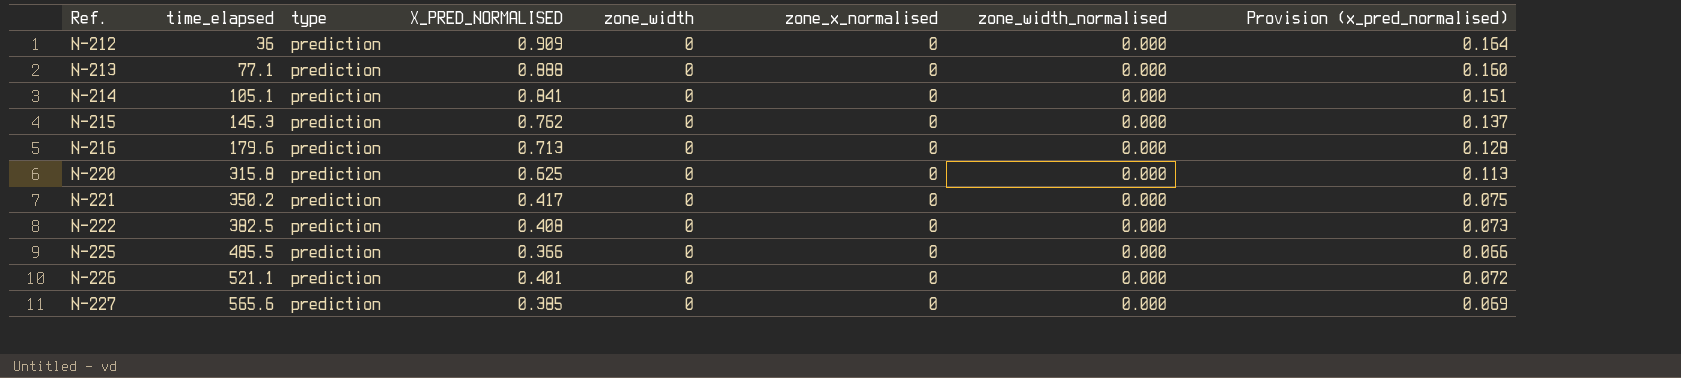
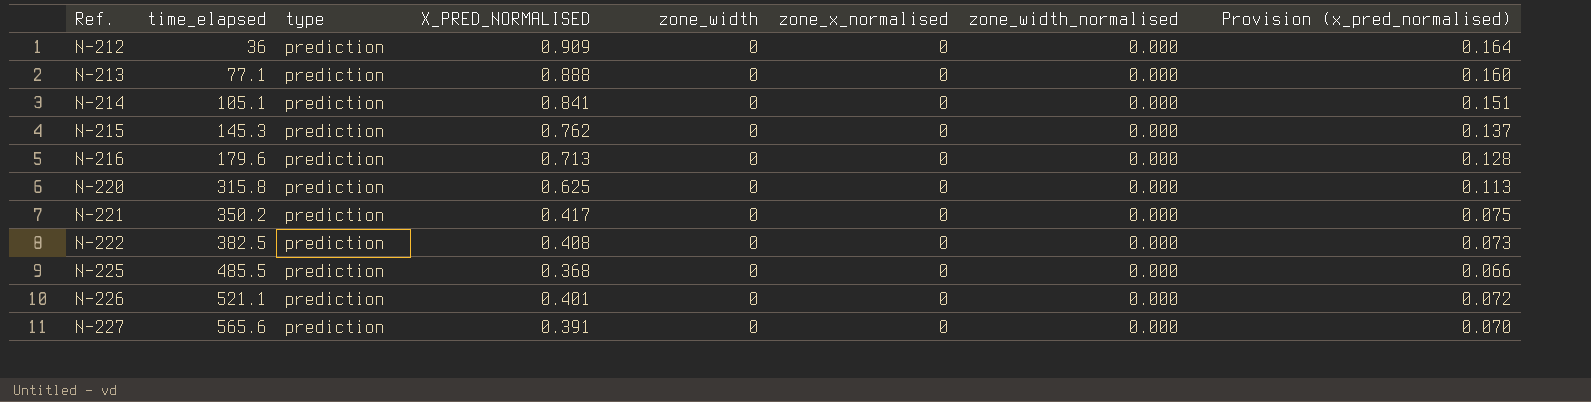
N-225 | X_PRED_NORMALISED: 0.366 -> 0.368
N-227 | X_PRED_NORMALISED: 0.385 -> 0.391
N-227 | Provision (x_pred_normalised): 0.069 -> 0.070

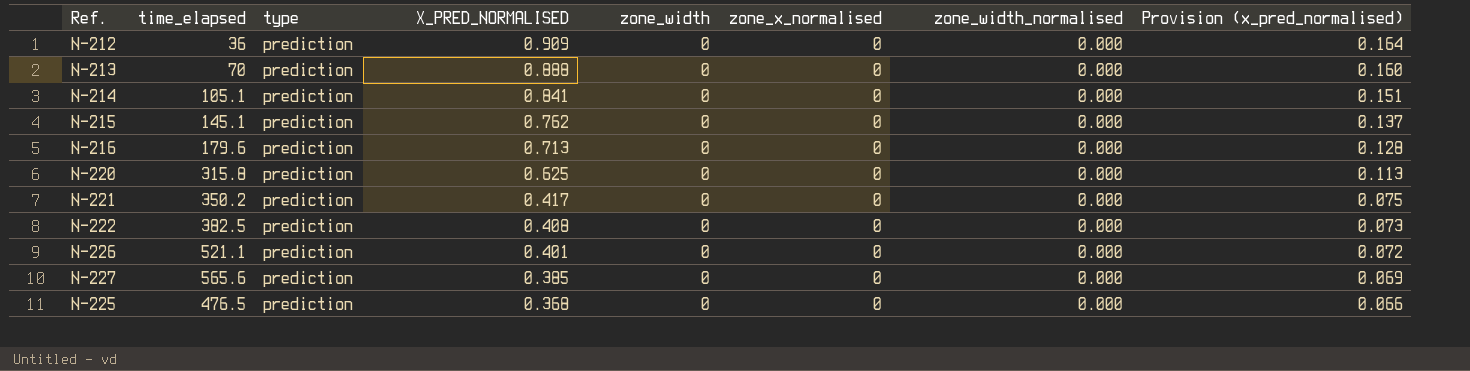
row order: Ref. ascending -> X_PRED_NORMALISED descending
N-213 | time_elapsed: 77.1 -> 70
N-215 | time_elapsed: 145.3 -> 145.1
N-227 | X_PRED_NORMALISED: 0.391 -> 0.385
N-227 | Provision (x_pred_normalised): 0.070 -> 0.069
N-225 | time_elapsed: 485.5 -> 476.5

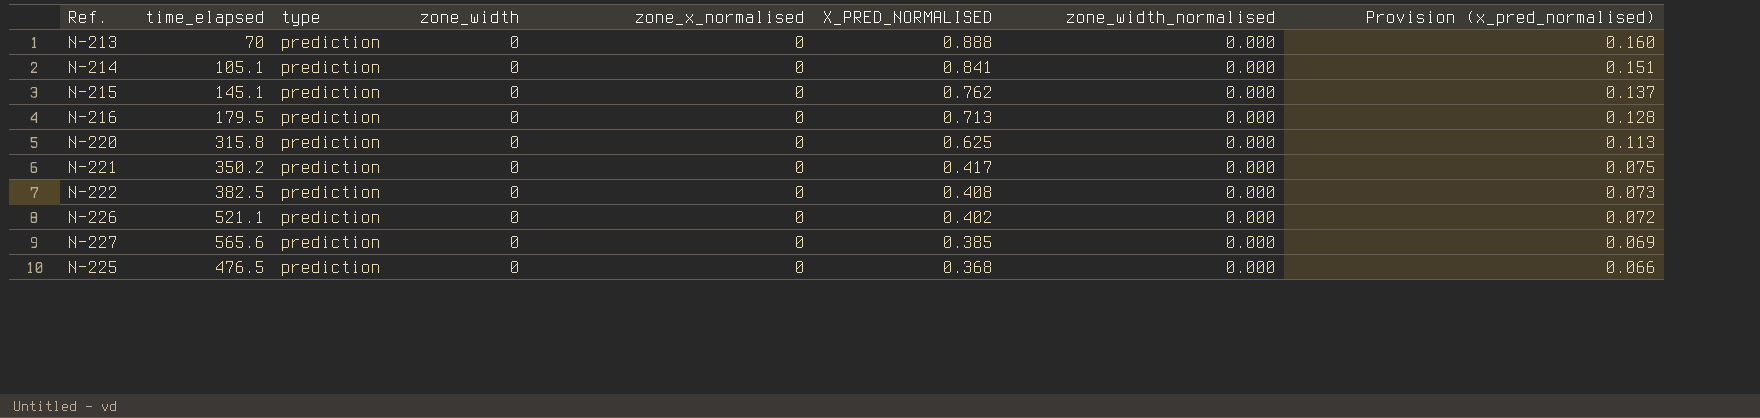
column X_PRED_NORMALISED | position: 4 -> 6
row N-212: 36 | prediction | 0.909 | 0 | 0 | 0.000 | 0.164 -> none
N-216 | time_elapsed: 179.6 -> 179.5
N-226 | X_PRED_NORMALISED: 0.401 -> 0.402

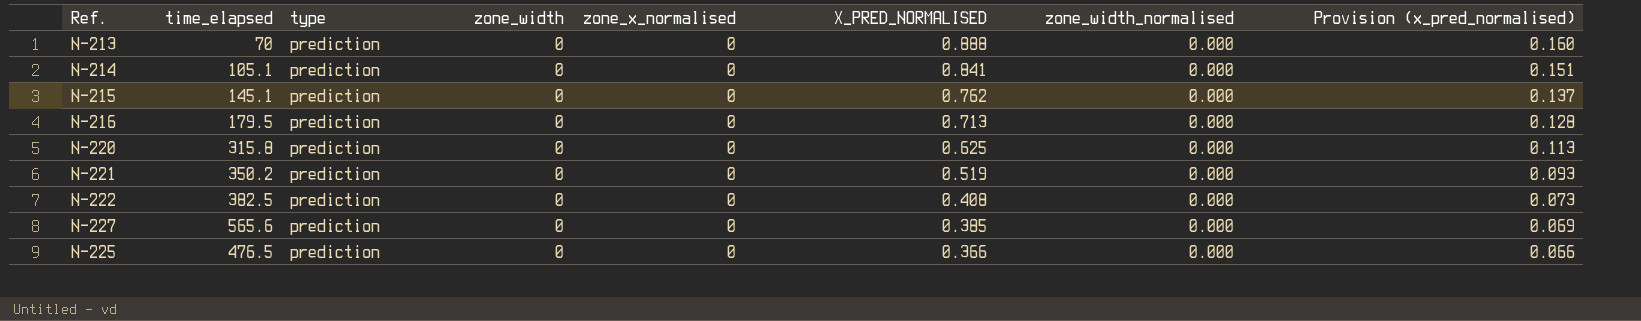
row N-226: 521.1 | prediction | 0 | 0 | 0.402 | 0.000 | 0.072 -> none
N-221 | X_PRED_NORMALISED: 0.417 -> 0.519
N-221 | Provision (x_pred_normalised): 0.075 -> 0.093
N-225 | X_PRED_NORMALISED: 0.368 -> 0.366

